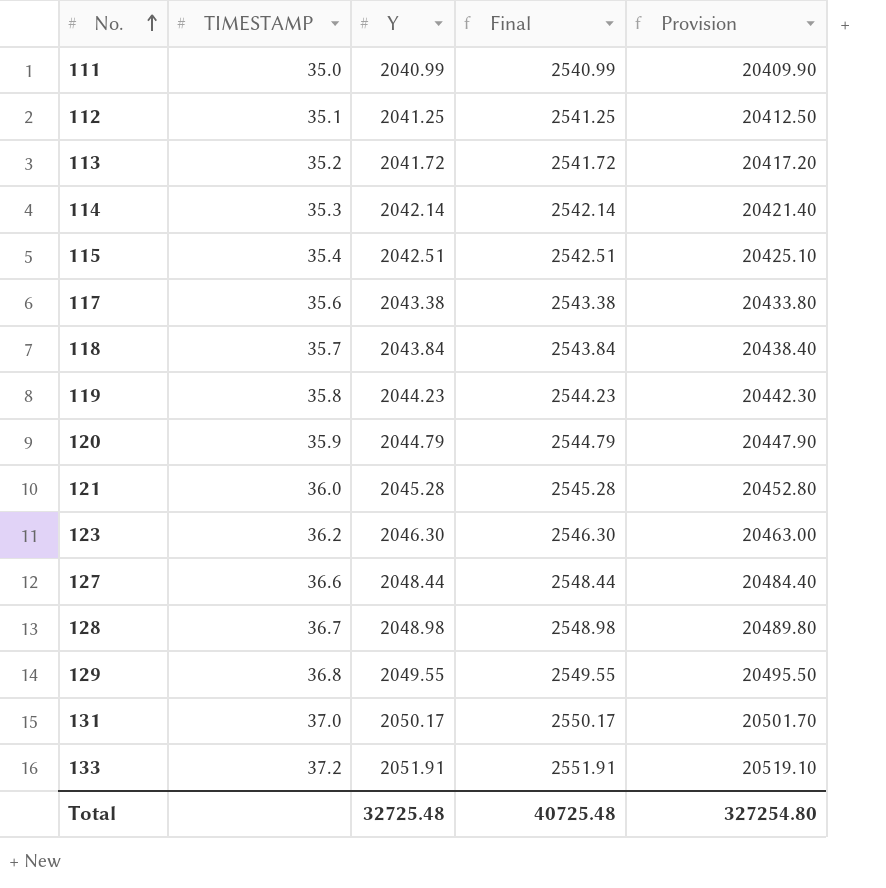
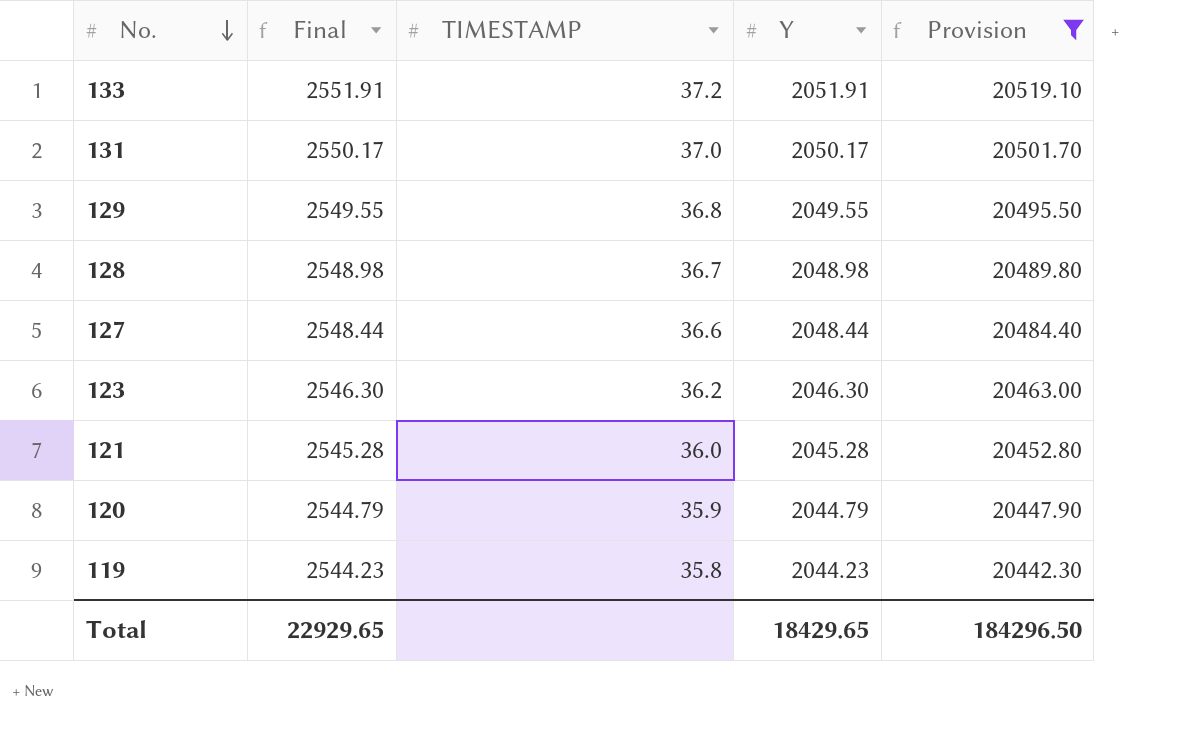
filter: none -> Provision >= 20442.30
row order: No. ascending -> No. descending
column Final | position: 4 -> 2
Total | Final: 40725.48 -> 22929.65
Total | Y: 32725.48 -> 18429.65
Total | Provision: 327254.80 -> 184296.50

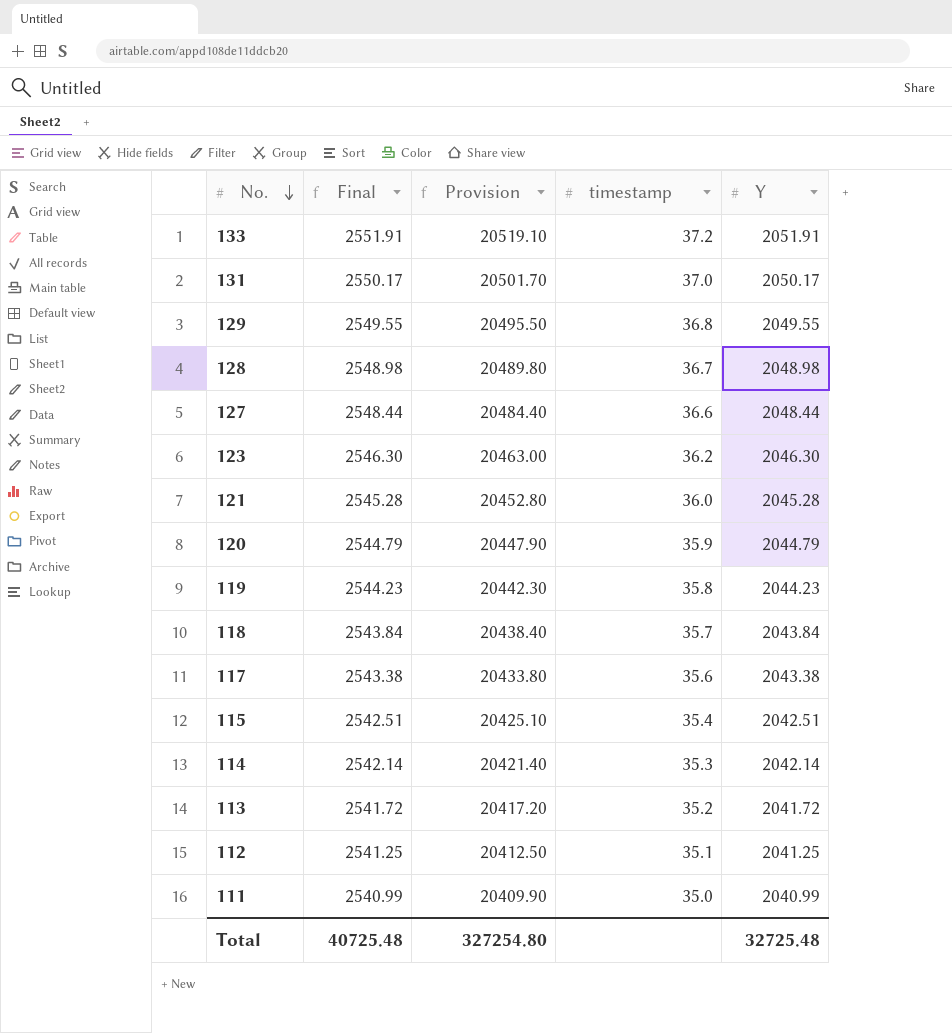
filter: Provision >= 20442.30 -> none
column Provision | position: 5 -> 3
column name: TIMESTAMP -> timestamp
Total | Final: 22929.65 -> 40725.48
Total | Provision: 184296.50 -> 327254.80
Total | Y: 18429.65 -> 32725.48

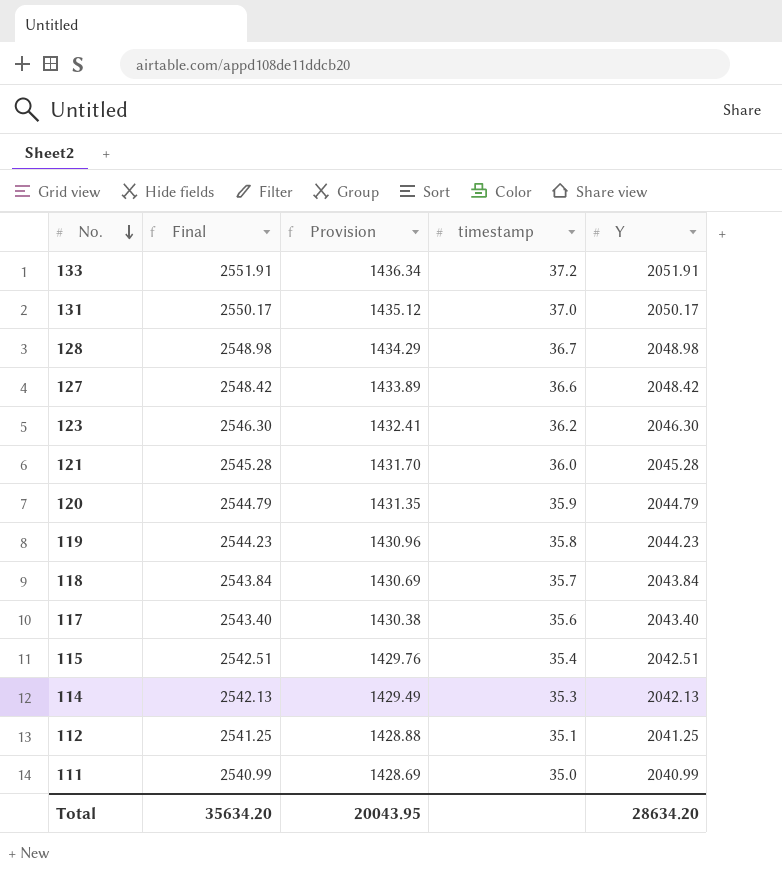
column Provision | formula: [Y] * 10 -> [Y] * 0.7
row 129: 2549.55 | 20495.50 | 36.8 | 2049.55 -> none
row 113: 2541.72 | 20417.20 | 35.2 | 2041.72 -> none
127 | Final: 2548.44 -> 2548.42
127 | Y: 2048.44 -> 2048.42
117 | Final: 2543.38 -> 2543.40
117 | Y: 2043.38 -> 2043.40
114 | Final: 2542.14 -> 2542.13
114 | Y: 2042.14 -> 2042.13
Total | Final: 40725.48 -> 35634.20
Total | Provision: 327254.80 -> 20043.95
Total | Y: 32725.48 -> 28634.20

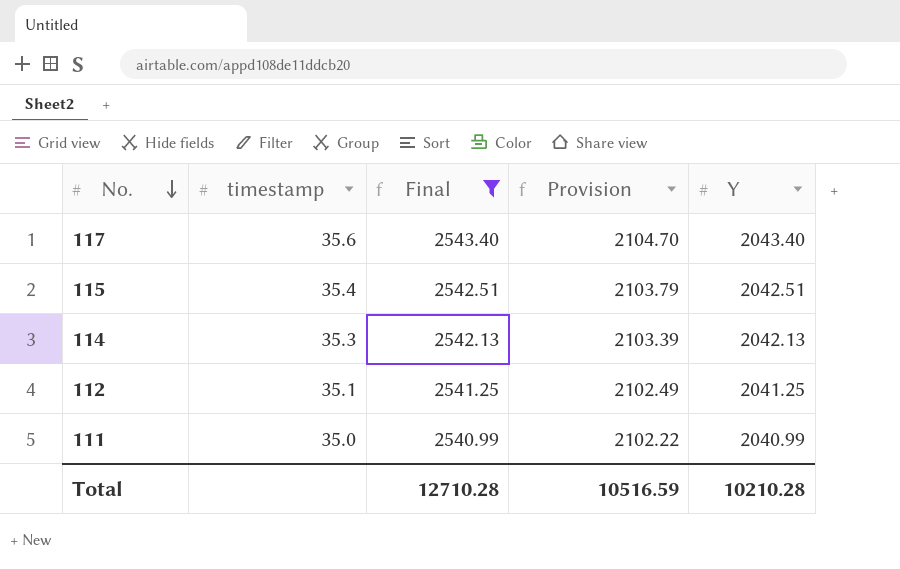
filter: none -> Final <= 2543.40
column timestamp | position: 4 -> 2
column Provision | formula: [Y] * 0.7 -> [Y] * 1.03
Total | Final: 35634.20 -> 12710.28
Total | Provision: 20043.95 -> 10516.59
Total | Y: 28634.20 -> 10210.28

